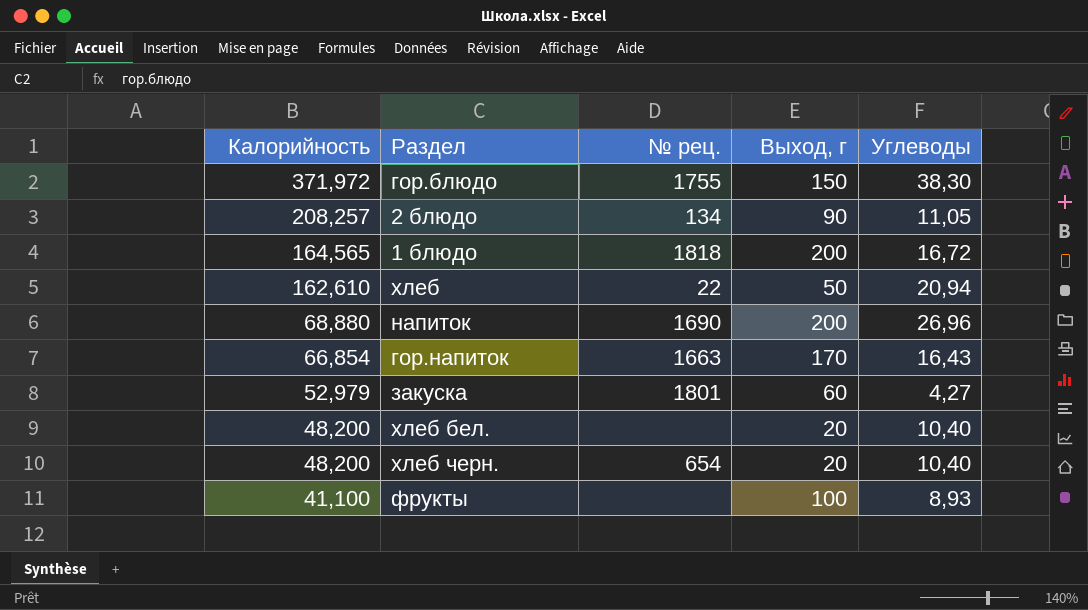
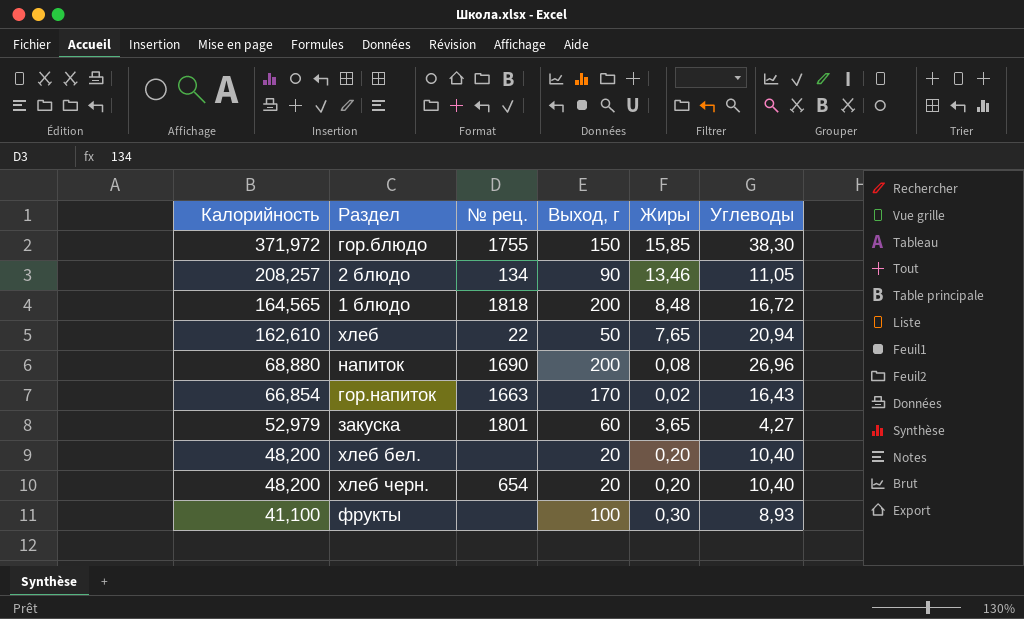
column Жиры | position: none -> 5

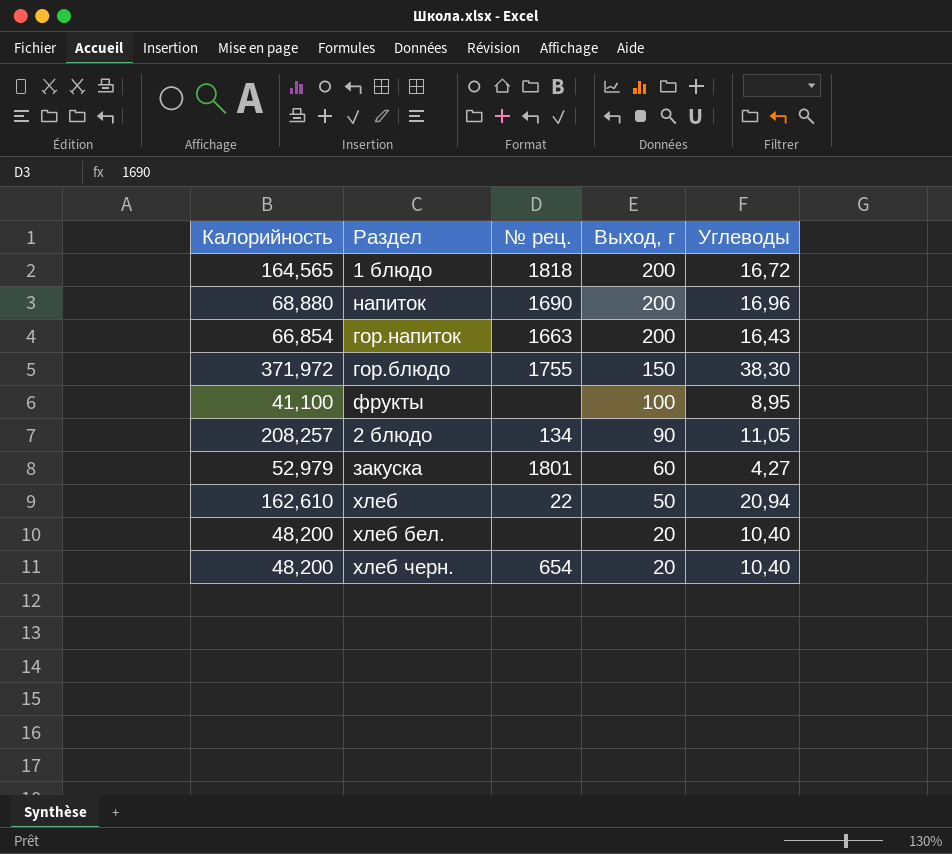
row order: Калорийность descending -> Выход, г descending
column Жиры | position: 5 -> none
напиток | Углеводы: 26,96 -> 16,96
гор.напиток | Выход, г: 170 -> 200
фрукты | Углеводы: 8,93 -> 8,95

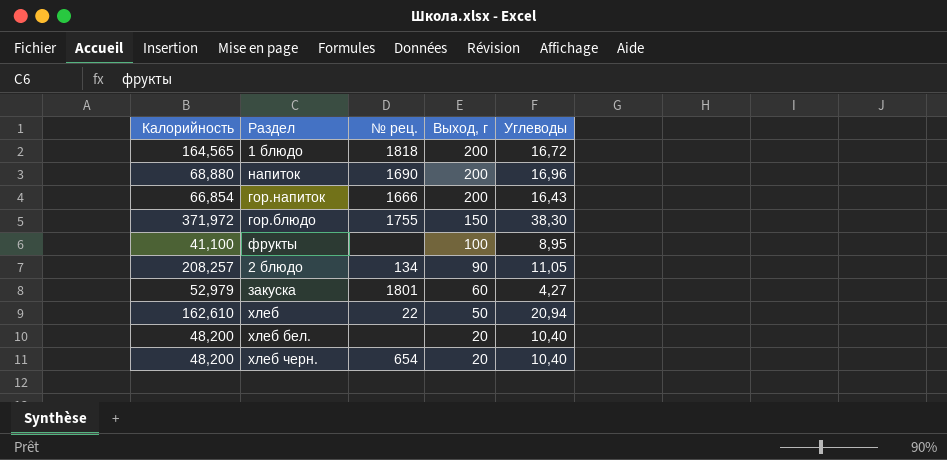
гор.напиток | № рец.: 1663 -> 1666

